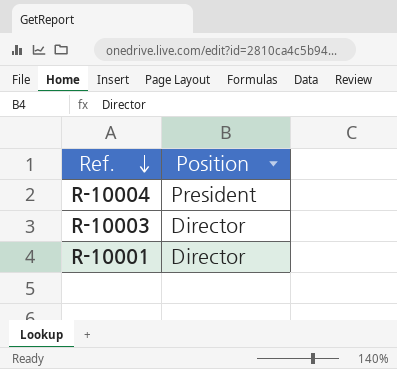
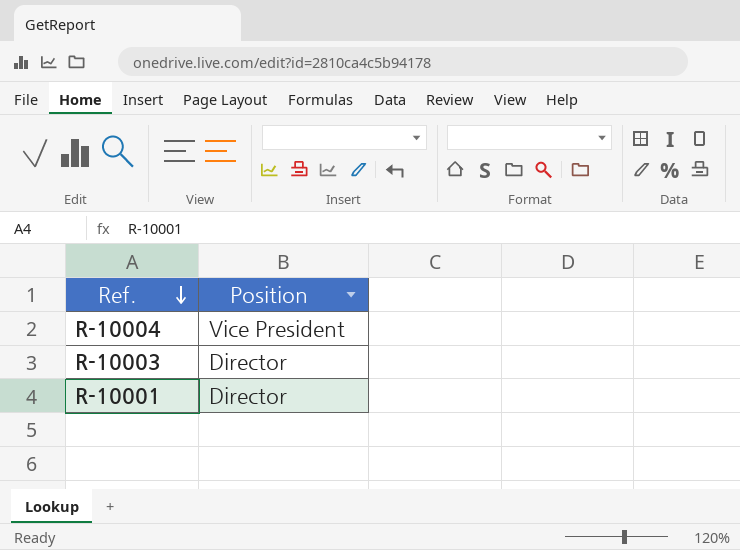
R-10004 | Position: President -> Vice President

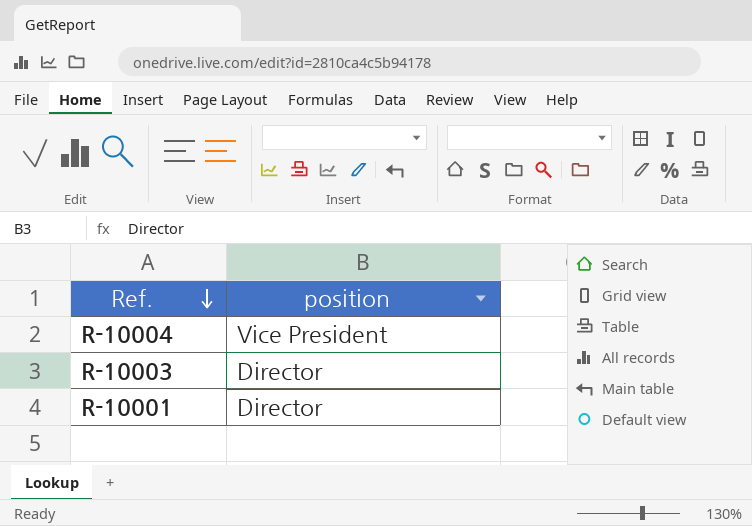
column name: Position -> position

